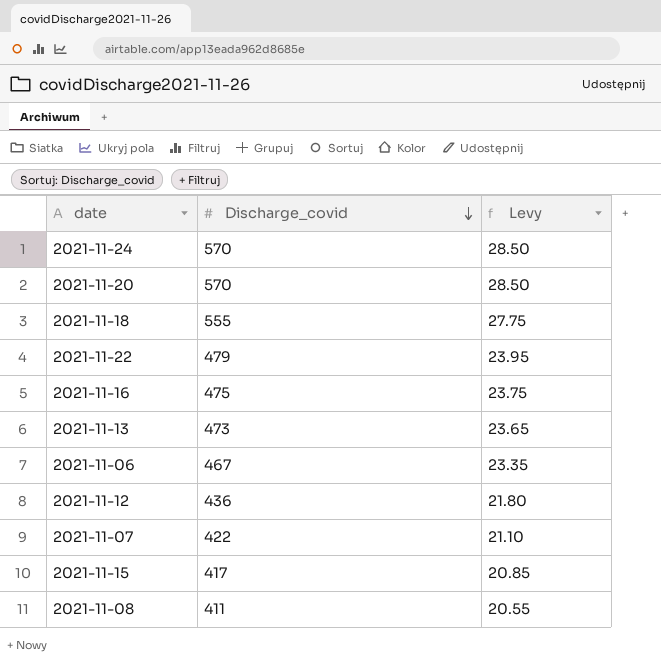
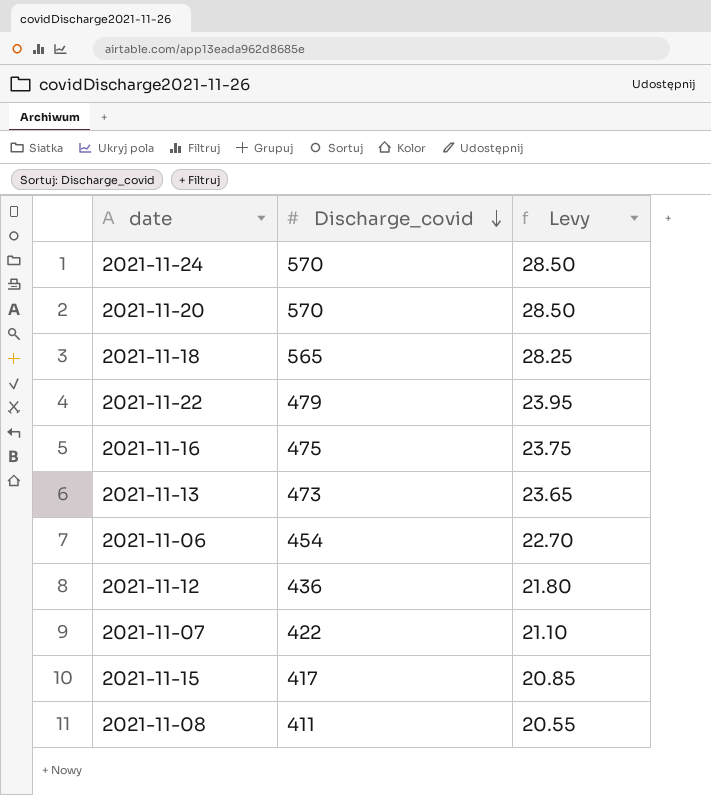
2021-11-18 | Discharge_covid: 555 -> 565
2021-11-18 | Levy: 27.75 -> 28.25
2021-11-06 | Discharge_covid: 467 -> 454
2021-11-06 | Levy: 23.35 -> 22.70

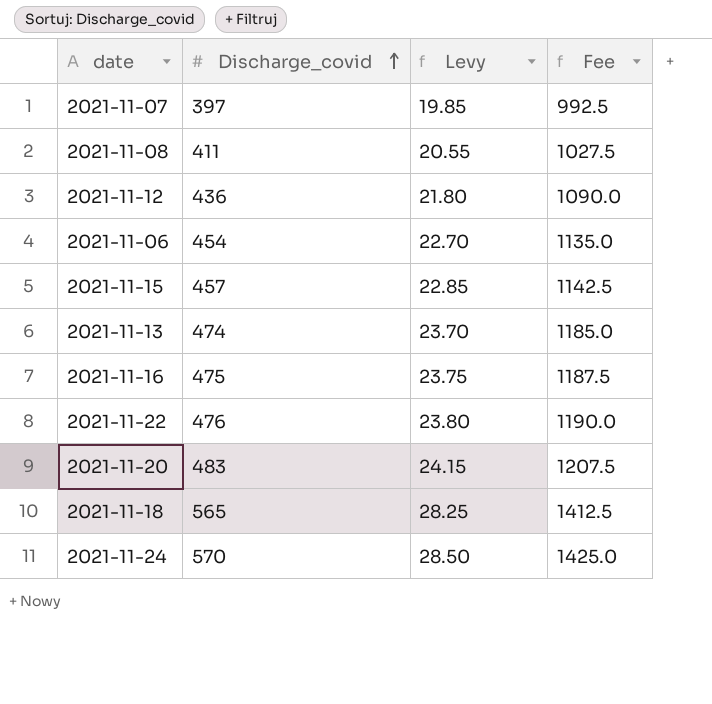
row order: Discharge_covid descending -> Discharge_covid ascending
column Fee | formula: none -> [Discharge_covid] * 2.5
2021-11-07 | Discharge_covid: 422 -> 397
2021-11-07 | Levy: 21.10 -> 19.85
2021-11-15 | Discharge_covid: 417 -> 457
2021-11-15 | Levy: 20.85 -> 22.85
2021-11-13 | Discharge_covid: 473 -> 474
2021-11-13 | Levy: 23.65 -> 23.70
2021-11-22 | Discharge_covid: 479 -> 476
2021-11-22 | Levy: 23.95 -> 23.80
2021-11-20 | Discharge_covid: 570 -> 483
2021-11-20 | Levy: 28.50 -> 24.15

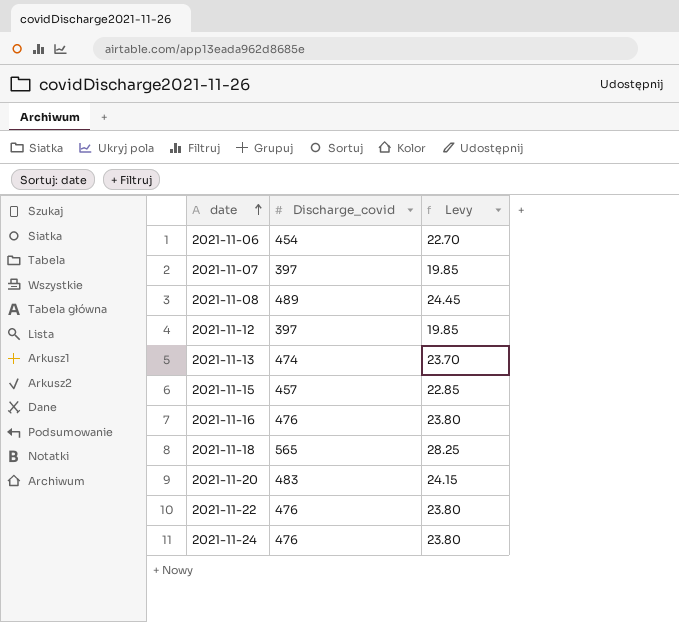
row order: Discharge_covid ascending -> date ascending
column Fee | formula: [Discharge_covid] * 2.5 -> none
2021-11-08 | Discharge_covid: 411 -> 489
2021-11-08 | Levy: 20.55 -> 24.45
2021-11-12 | Discharge_covid: 436 -> 397
2021-11-12 | Levy: 21.80 -> 19.85
2021-11-16 | Discharge_covid: 475 -> 476
2021-11-16 | Levy: 23.75 -> 23.80
2021-11-24 | Discharge_covid: 570 -> 476
2021-11-24 | Levy: 28.50 -> 23.80

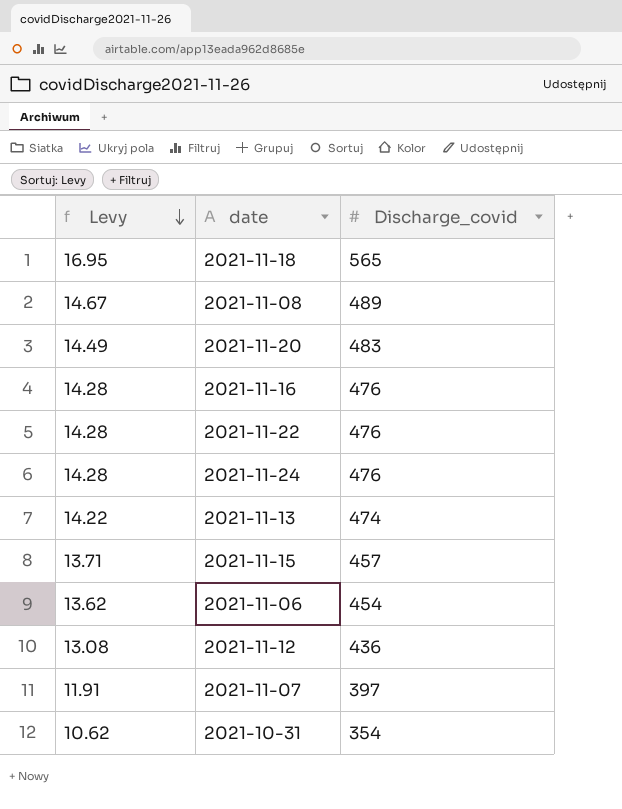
row order: date ascending -> Levy descending
column Levy | formula: [Discharge_covid] * 0.05 -> [Discharge_covid] * 0.03
column Levy | position: 3 -> 1
2021-11-12 | Discharge_covid: 397 -> 436
row 2021-10-31: none -> 10.62 | 354

